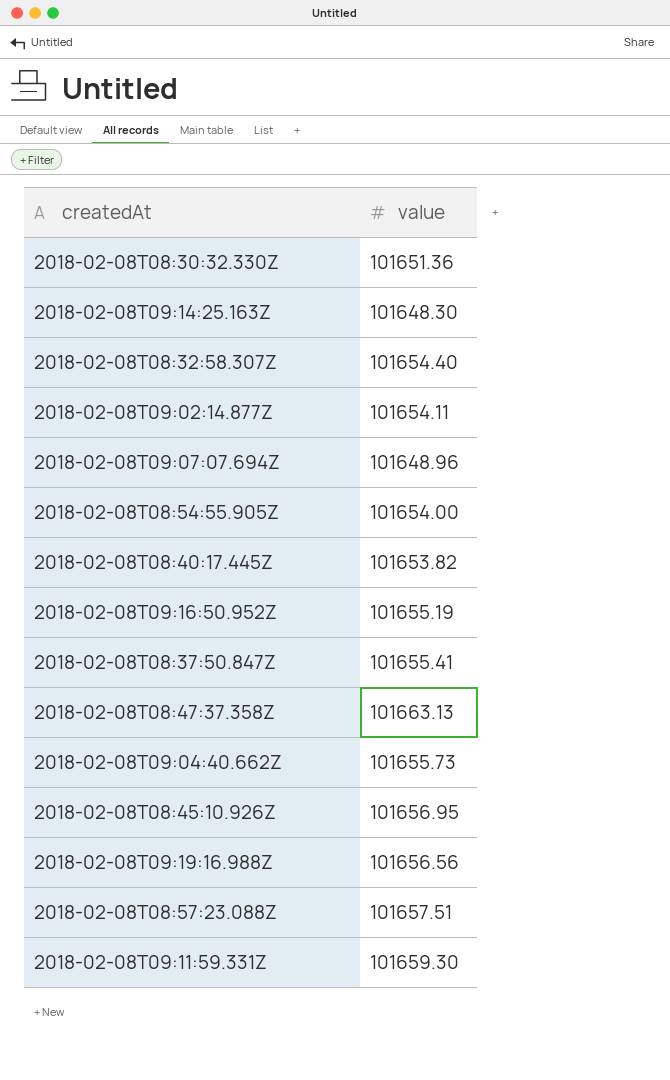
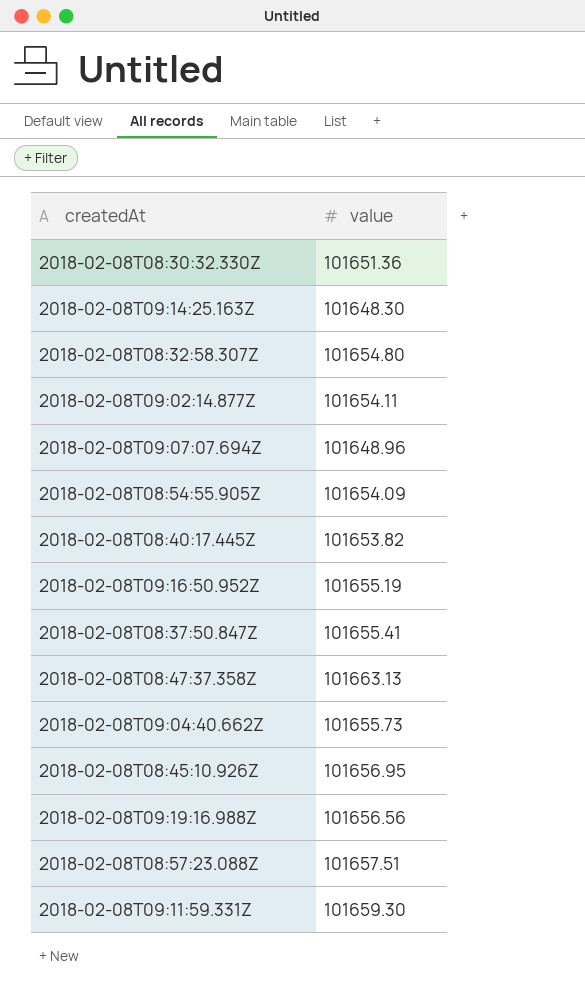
2018-02-08T08:32:58.307Z | value: 101654.40 -> 101654.80
2018-02-08T08:54:55.905Z | value: 101654.00 -> 101654.09

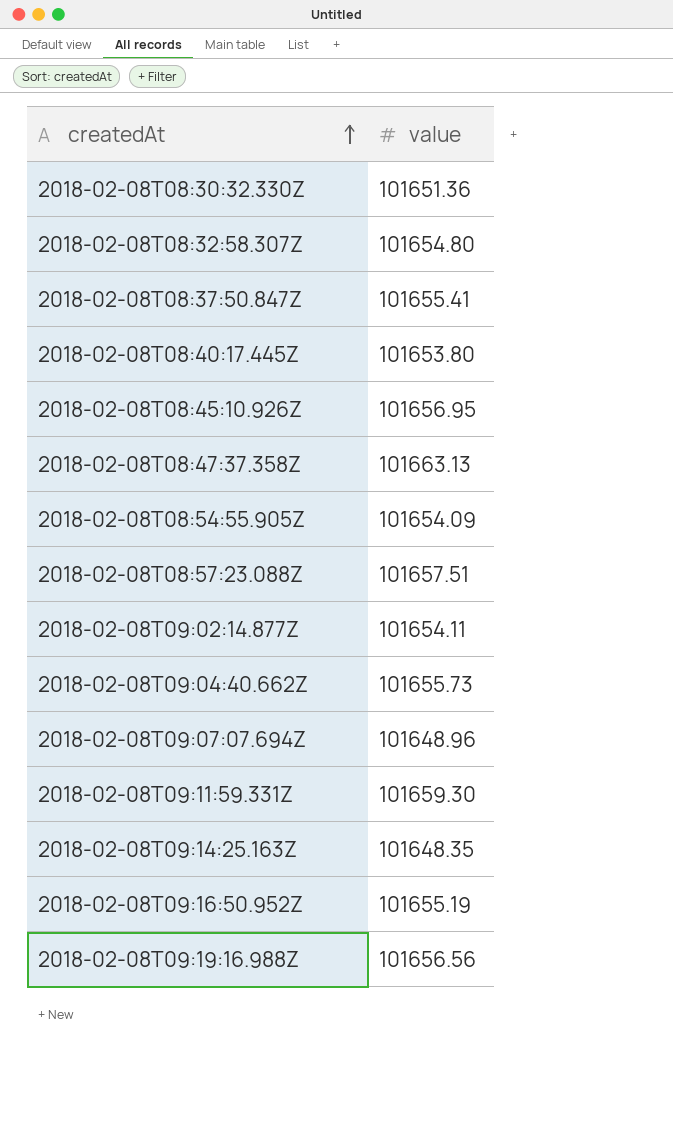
row order: none -> createdAt ascending
2018-02-08T08:40:17.445Z | value: 101653.82 -> 101653.80
2018-02-08T09:14:25.163Z | value: 101648.30 -> 101648.35

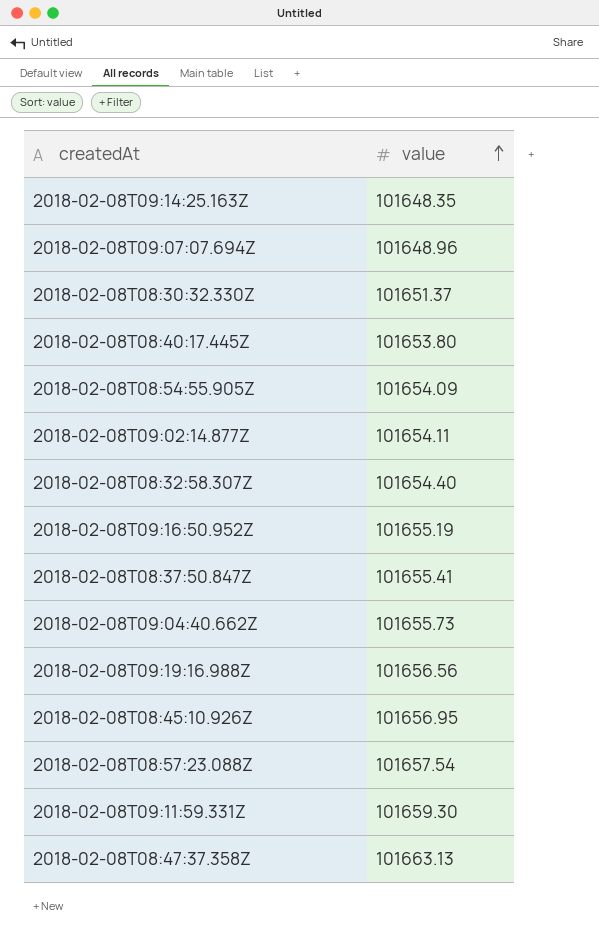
row order: createdAt ascending -> value ascending
2018-02-08T08:30:32.330Z | value: 101651.36 -> 101651.37
2018-02-08T08:32:58.307Z | value: 101654.80 -> 101654.40
2018-02-08T08:57:23.088Z | value: 101657.51 -> 101657.54

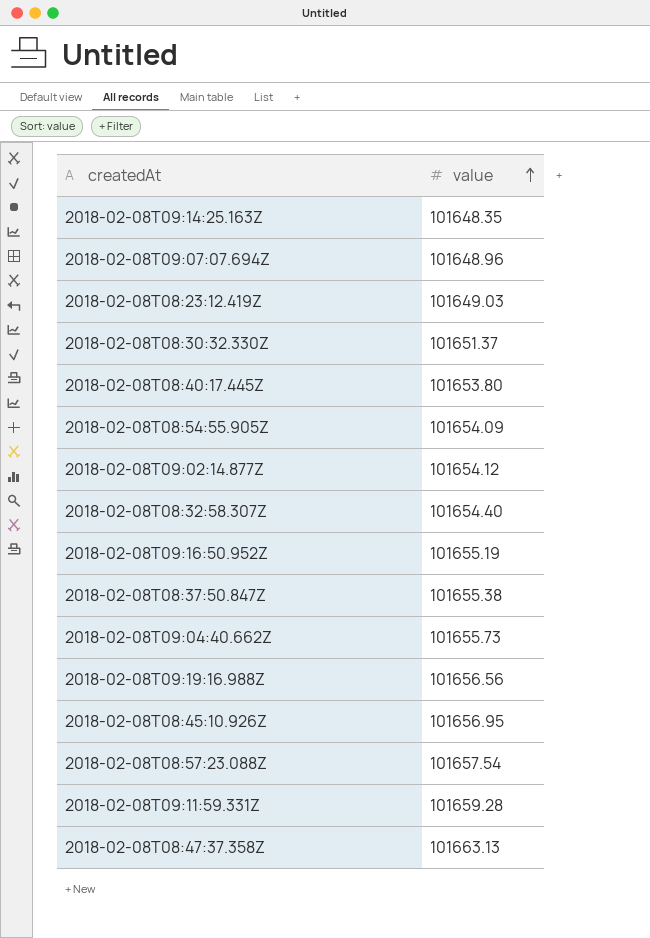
row 2018-02-08T08:23:12.419Z: none -> 101649.03
2018-02-08T09:02:14.877Z | value: 101654.11 -> 101654.12
2018-02-08T08:37:50.847Z | value: 101655.41 -> 101655.38
2018-02-08T09:11:59.331Z | value: 101659.30 -> 101659.28

